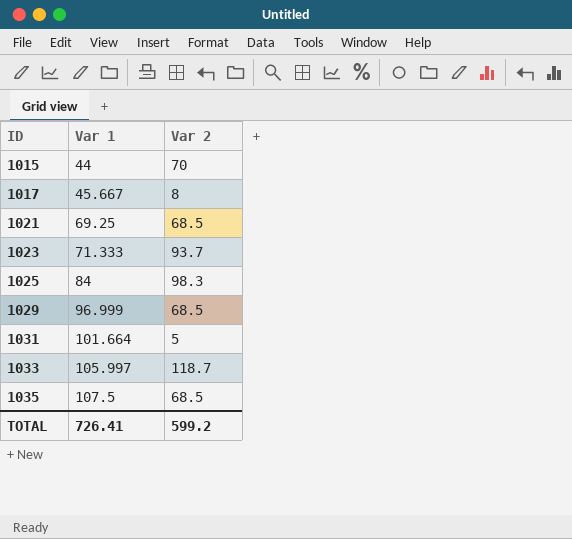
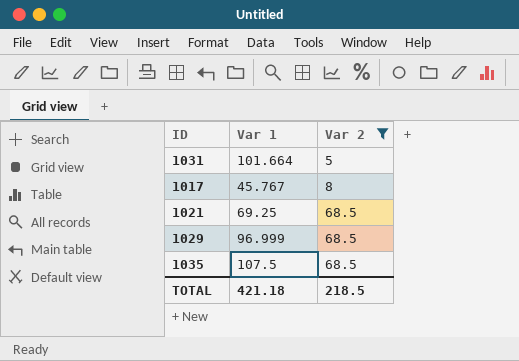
filter: none -> Var 2 <= 68.5
row order: ID ascending -> Var 2 ascending
1017 | Var 1: 45.667 -> 45.767
TOTAL | Var 1: 726.41 -> 421.18
TOTAL | Var 2: 599.2 -> 218.5

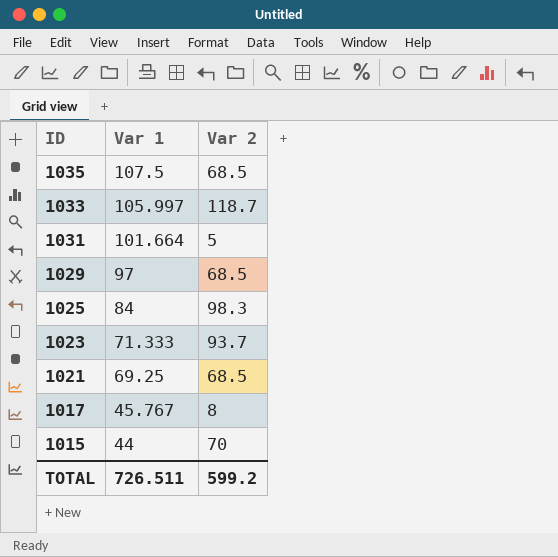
filter: Var 2 <= 68.5 -> none
row order: Var 2 ascending -> ID descending
1029 | Var 1: 96.999 -> 97
TOTAL | Var 1: 421.18 -> 726.511
TOTAL | Var 2: 218.5 -> 599.2

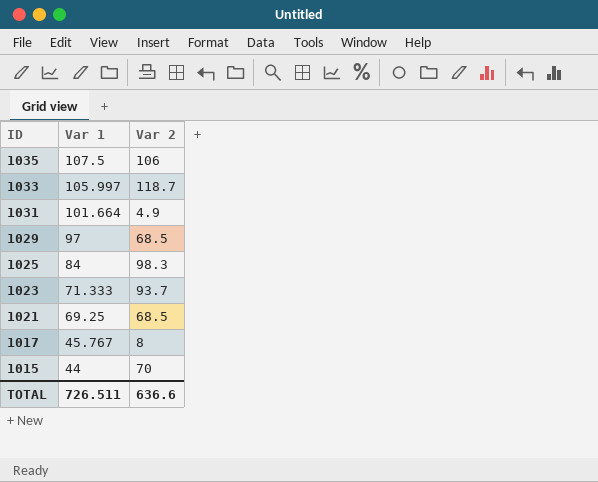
1035 | Var 2: 68.5 -> 106
1031 | Var 2: 5 -> 4.9
TOTAL | Var 2: 599.2 -> 636.6

